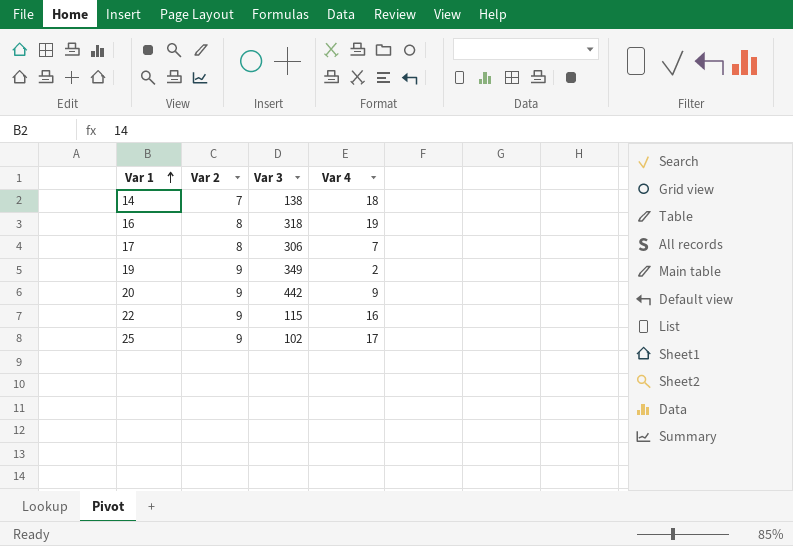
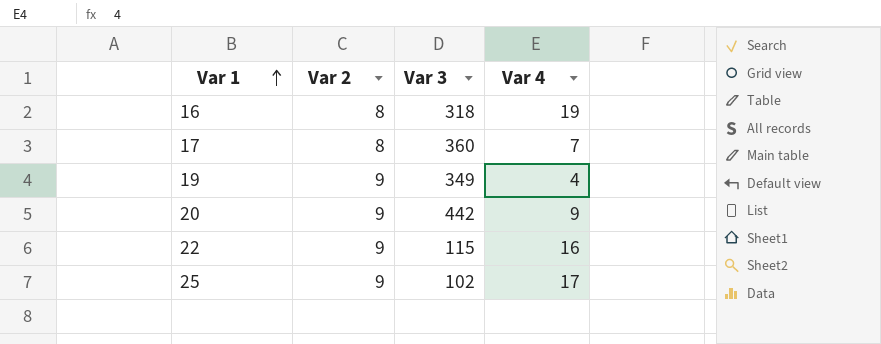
row 14: 7 | 138 | 18 -> none
17 | Var 3: 306 -> 360
19 | Var 4: 2 -> 4

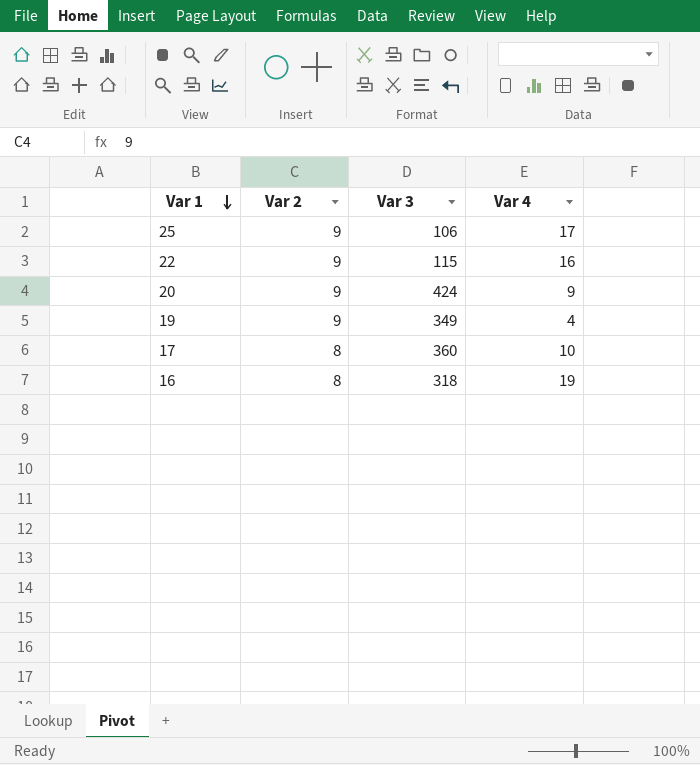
row order: Var 1 ascending -> Var 1 descending
25 | Var 3: 102 -> 106
20 | Var 3: 442 -> 424
17 | Var 4: 7 -> 10

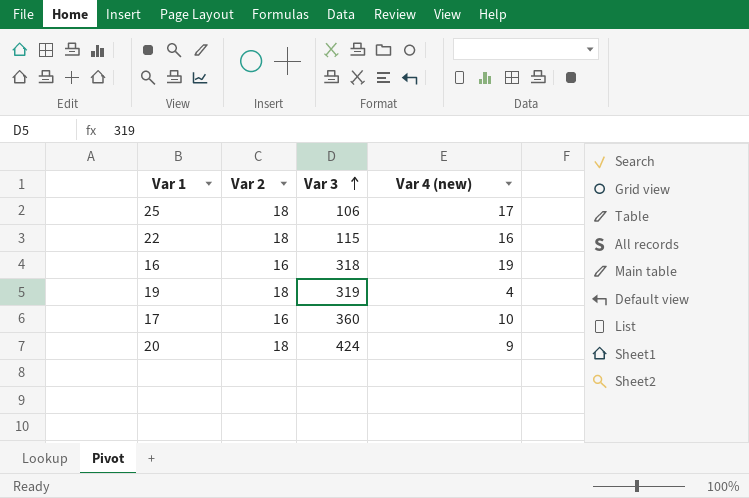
row order: Var 1 descending -> Var 3 ascending
column name: Var 4 -> Var 4 (new)
25 | Var 2: 9 -> 18
22 | Var 2: 9 -> 18
16 | Var 2: 8 -> 16
19 | Var 2: 9 -> 18
19 | Var 3: 349 -> 319
17 | Var 2: 8 -> 16
20 | Var 2: 9 -> 18

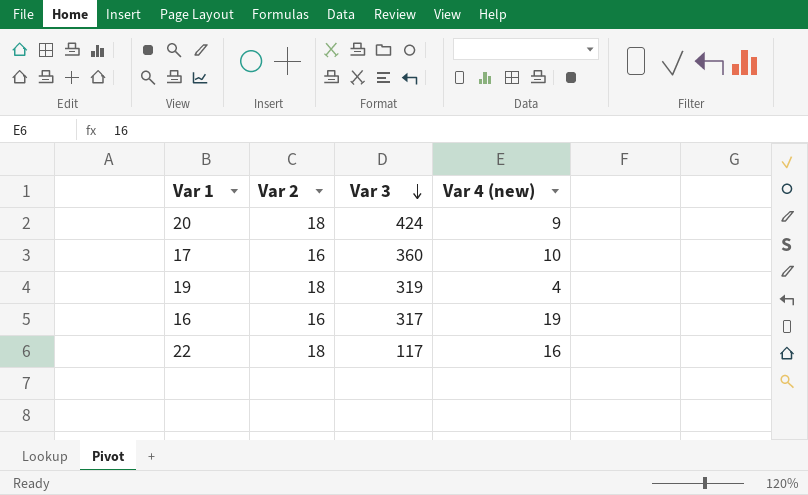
row order: Var 3 ascending -> Var 3 descending
row 25: 18 | 106 | 17 -> none
16 | Var 3: 318 -> 317
22 | Var 3: 115 -> 117

